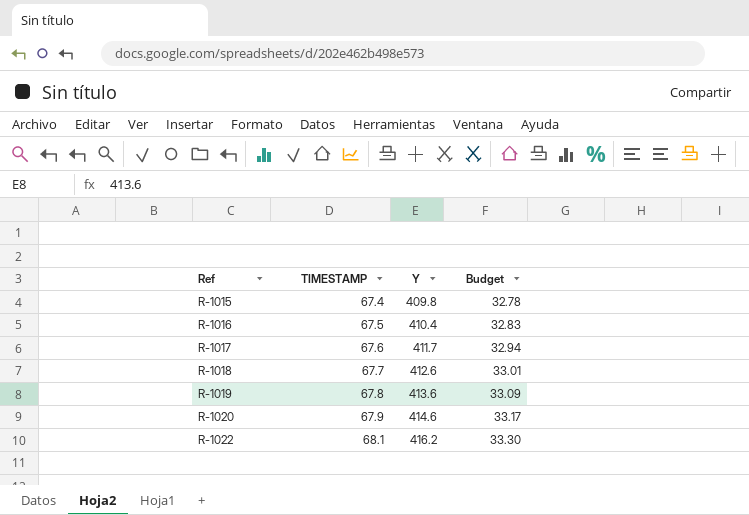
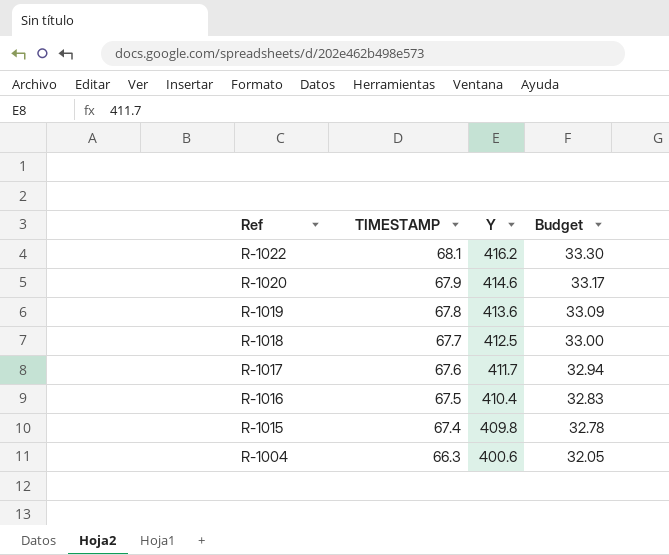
row order: Ref ascending -> Ref descending
R-1018 | Y: 412.6 -> 412.5
R-1018 | Budget: 33.01 -> 33.00
row R-1004: none -> 66.3 | 400.6 | 32.05

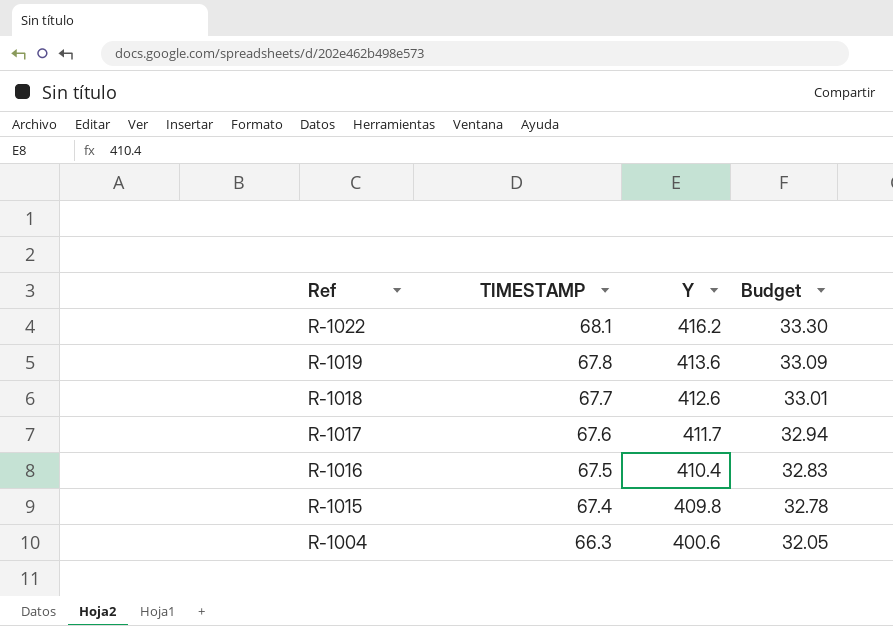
row R-1020: 67.9 | 414.6 | 33.17 -> none
R-1018 | Y: 412.5 -> 412.6
R-1018 | Budget: 33.00 -> 33.01

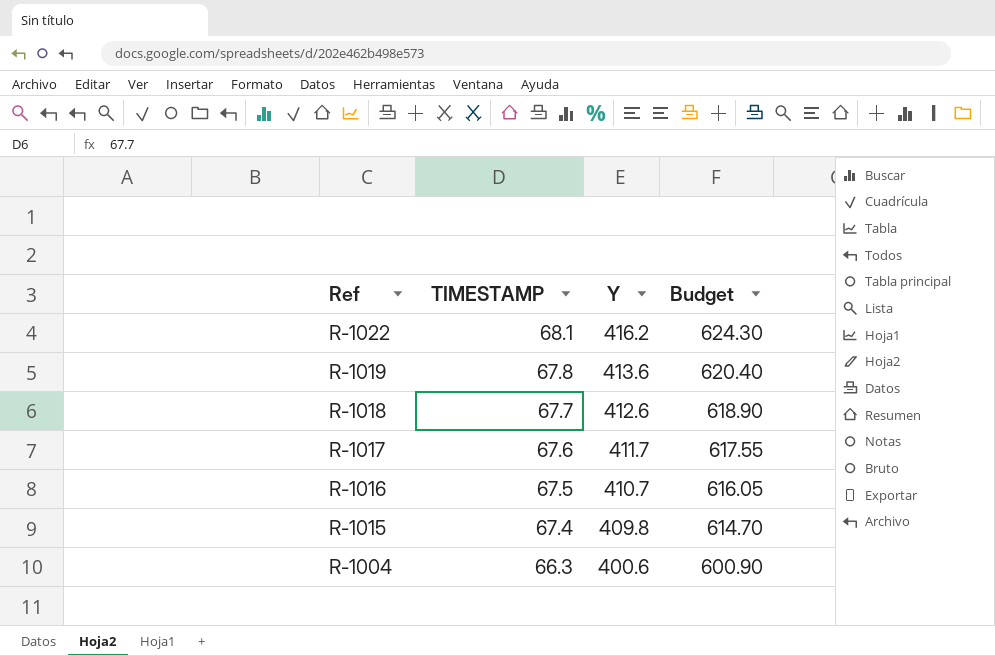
column Budget | formula: [Y] * 0.08 -> [Y] * 1.5
R-1016 | Y: 410.4 -> 410.7

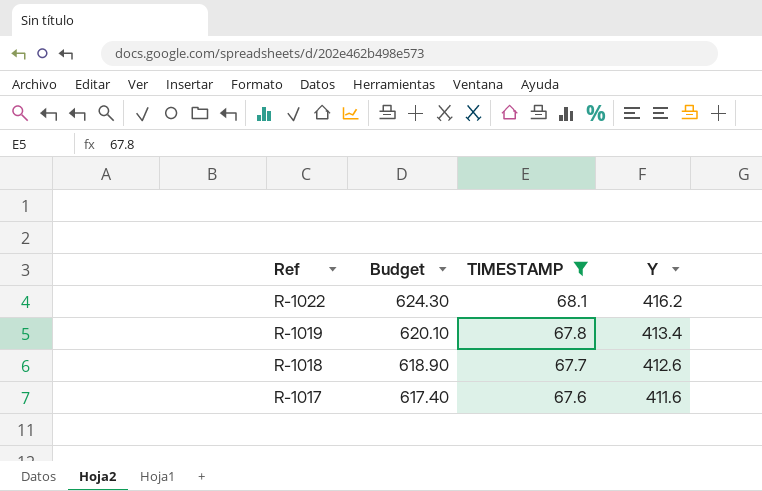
filter: none -> TIMESTAMP >= 67.6
column Budget | position: 4 -> 2
R-1019 | Budget: 620.40 -> 620.10
R-1019 | Y: 413.6 -> 413.4
R-1017 | Budget: 617.55 -> 617.40
R-1017 | Y: 411.7 -> 411.6

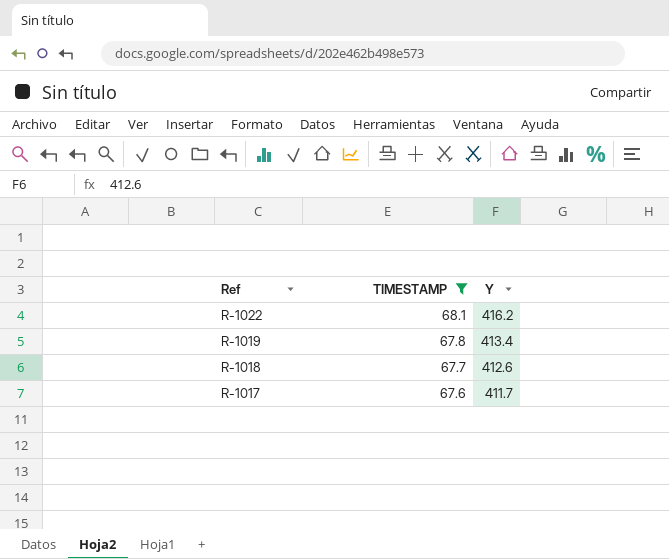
column Budget | formula: [Y] * 1.5 -> none
R-1017 | Y: 411.6 -> 411.7

